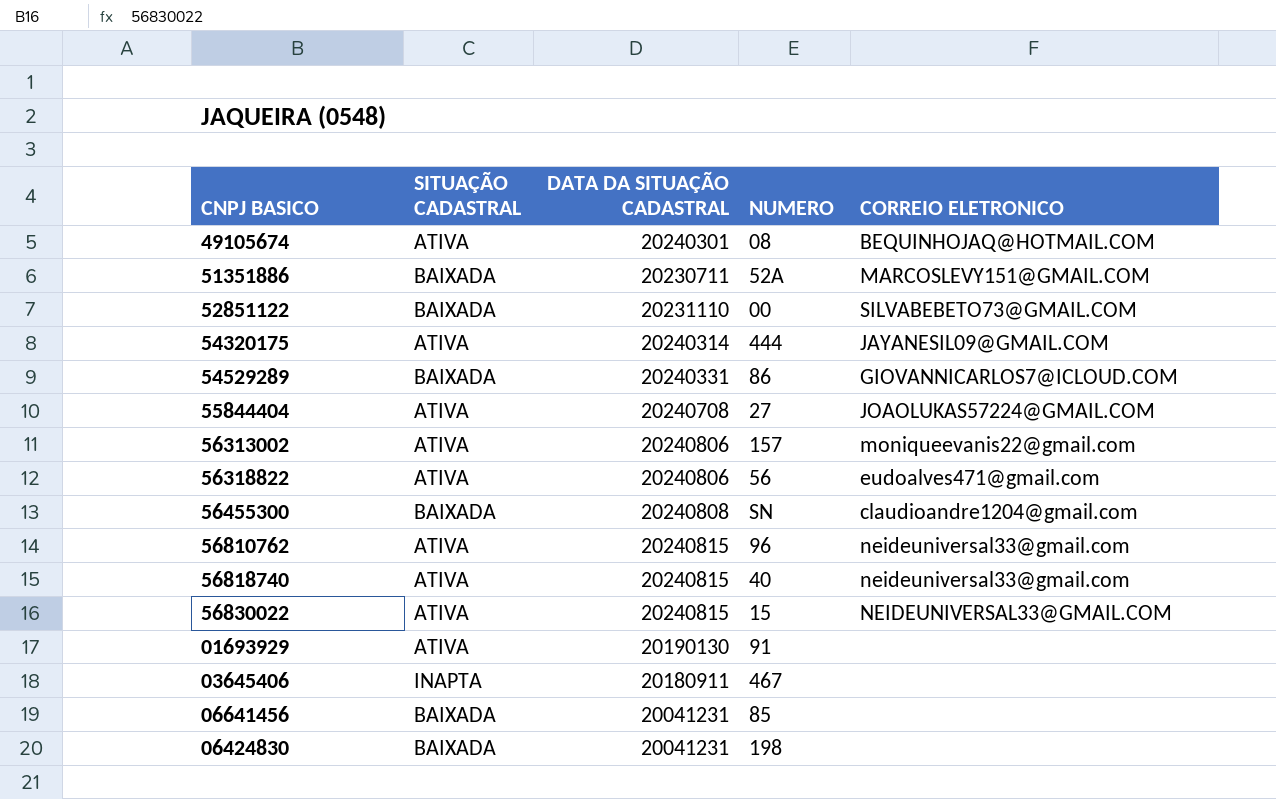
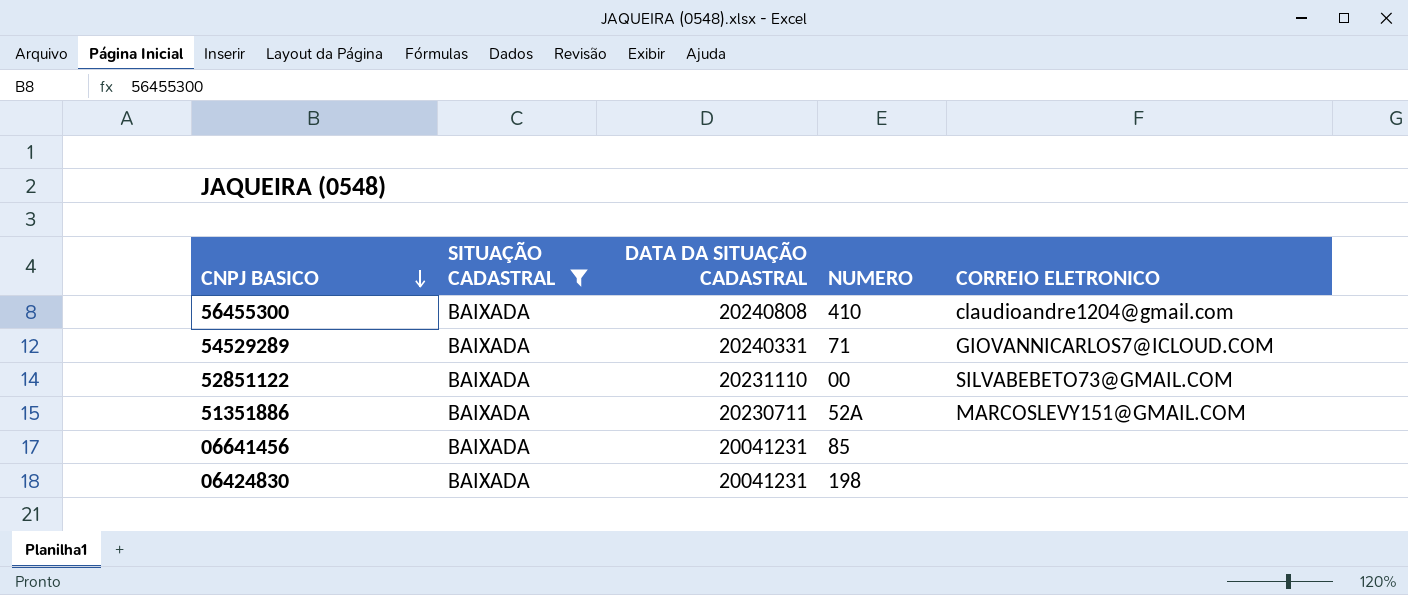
filter: none -> SITUAÇÃO CADASTRAL = BAIXADA
row order: none -> CNPJ BASICO descending
56455300 | NUMERO: SN -> 410
54529289 | NUMERO: 86 -> 71

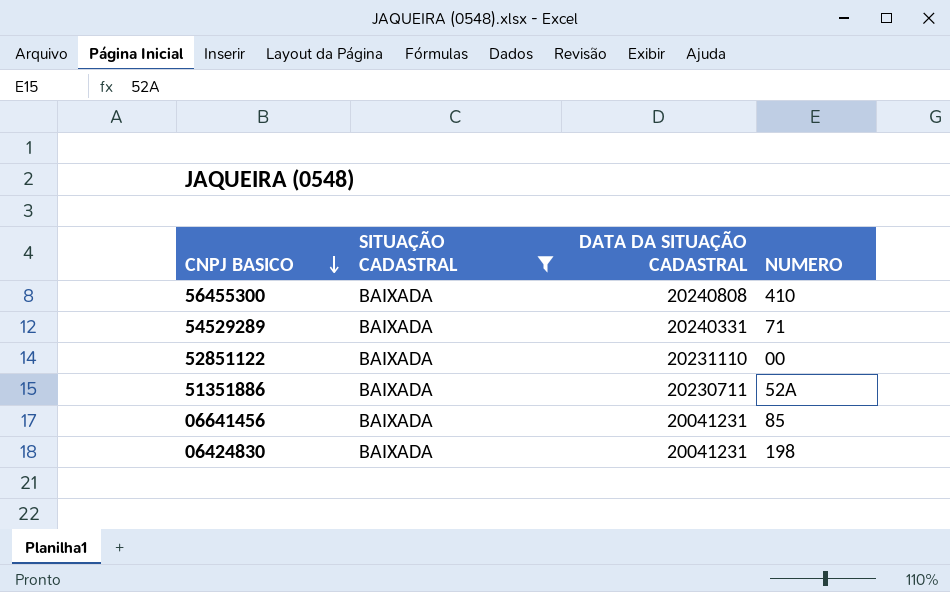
column CORREIO ELETRONICO | position: 5 -> none

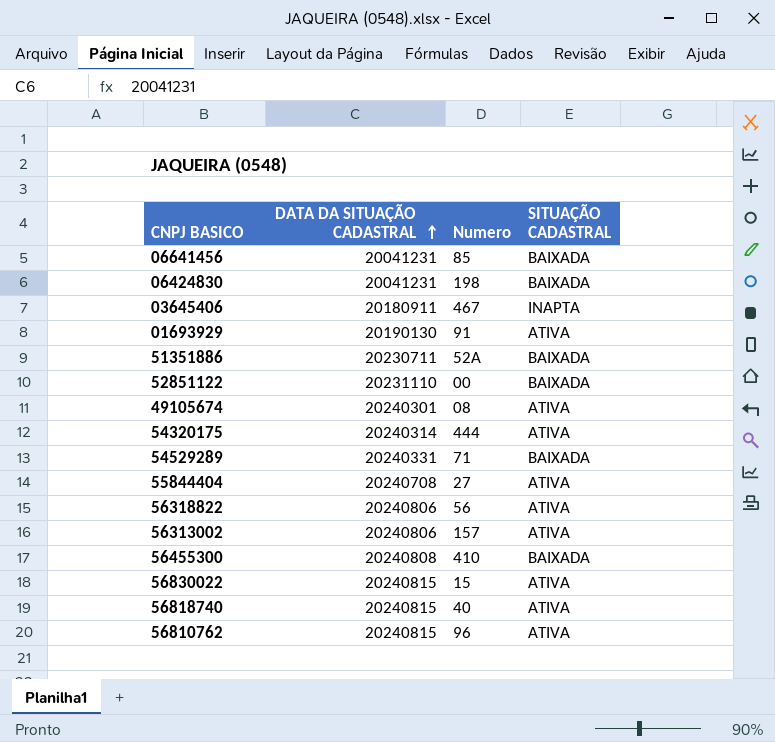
filter: SITUAÇÃO CADASTRAL = BAIXADA -> none
row order: CNPJ BASICO descending -> DATA DA SITUAÇÃO CADASTRAL ascending
column name: NUMERO -> Numero
column SITUAÇÃO CADASTRAL | position: 2 -> 4

